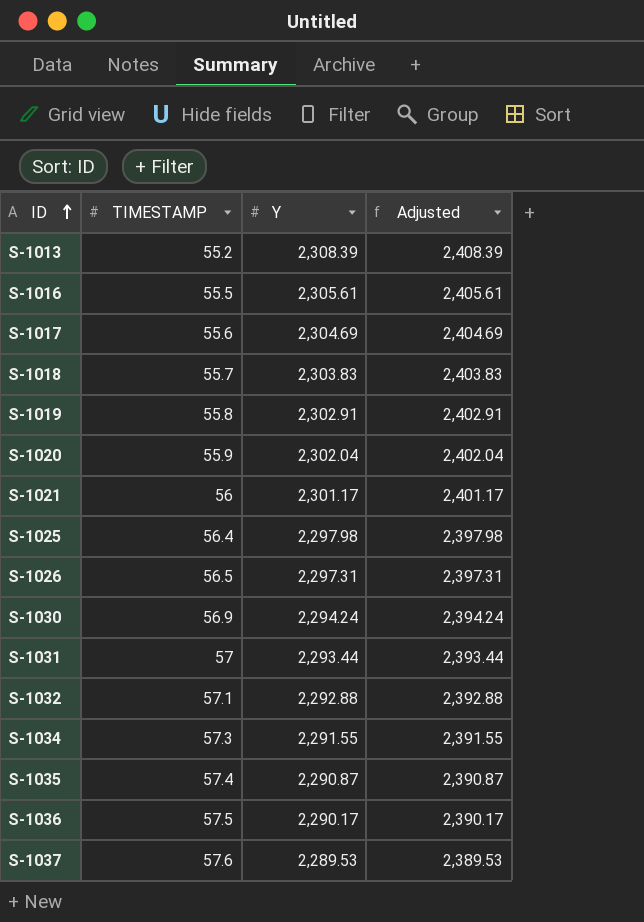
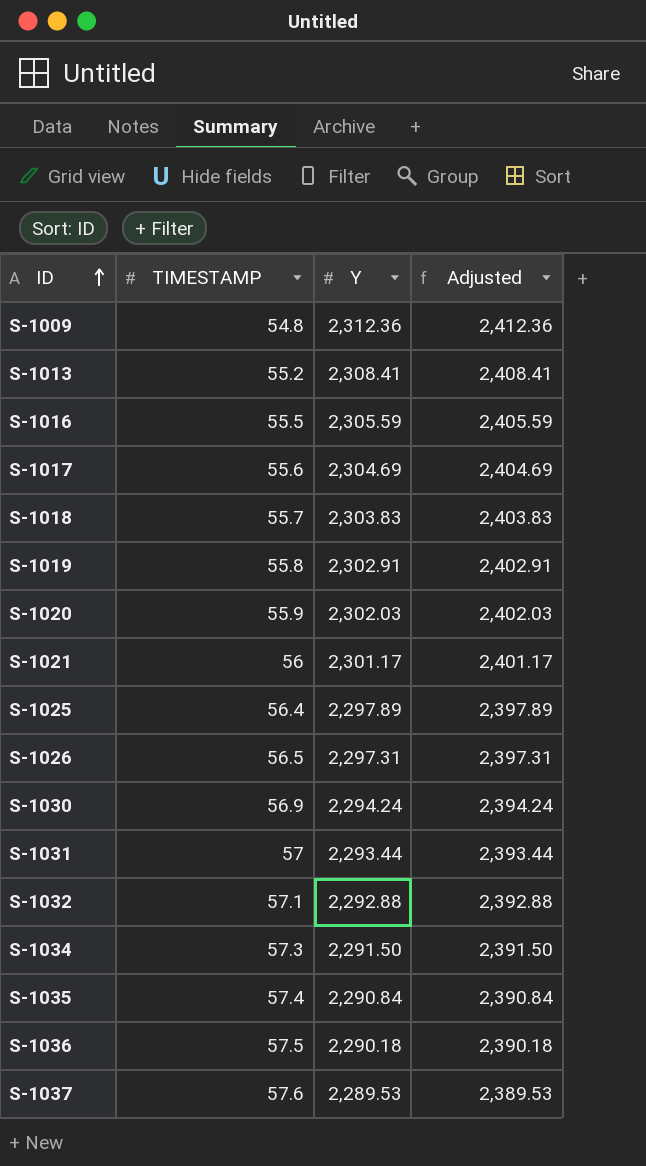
row S-1009: none -> 54.8 | 2,312.36 | 2,412.36
S-1013 | Y: 2,308.39 -> 2,308.41
S-1013 | Adjusted: 2,408.39 -> 2,408.41
S-1016 | Y: 2,305.61 -> 2,305.59
S-1016 | Adjusted: 2,405.61 -> 2,405.59
S-1020 | Y: 2,302.04 -> 2,302.03
S-1020 | Adjusted: 2,402.04 -> 2,402.03
S-1025 | Y: 2,297.98 -> 2,297.89
S-1025 | Adjusted: 2,397.98 -> 2,397.89
S-1034 | Y: 2,291.55 -> 2,291.50
S-1034 | Adjusted: 2,391.55 -> 2,391.50
S-1035 | Y: 2,290.87 -> 2,290.84
S-1035 | Adjusted: 2,390.87 -> 2,390.84
S-1036 | Y: 2,290.17 -> 2,290.18
S-1036 | Adjusted: 2,390.17 -> 2,390.18

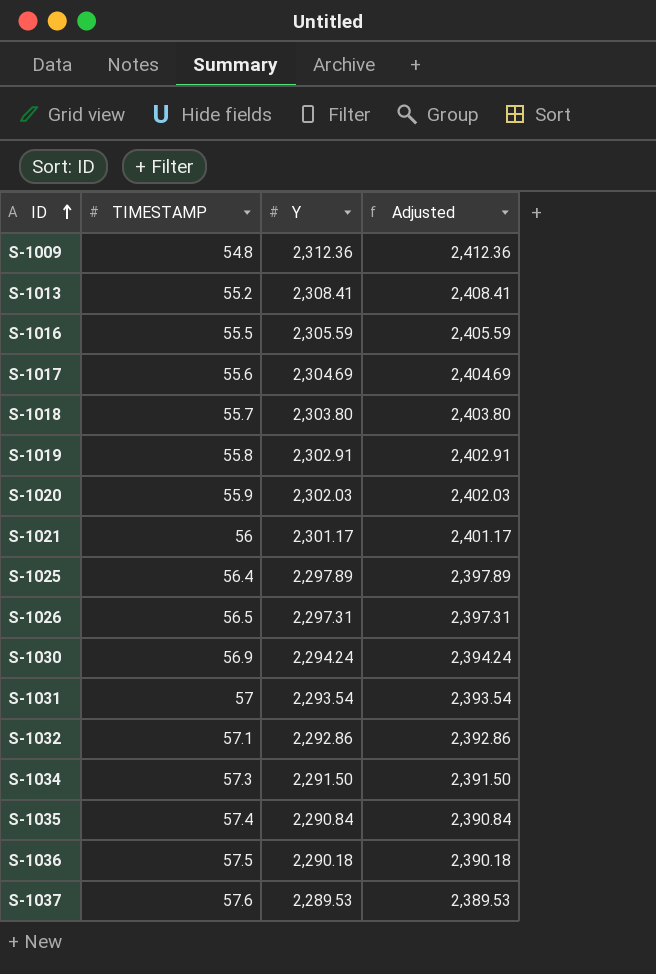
S-1018 | Y: 2,303.83 -> 2,303.80
S-1018 | Adjusted: 2,403.83 -> 2,403.80
S-1031 | Y: 2,293.44 -> 2,293.54
S-1031 | Adjusted: 2,393.44 -> 2,393.54
S-1032 | Y: 2,292.88 -> 2,292.86
S-1032 | Adjusted: 2,392.88 -> 2,392.86

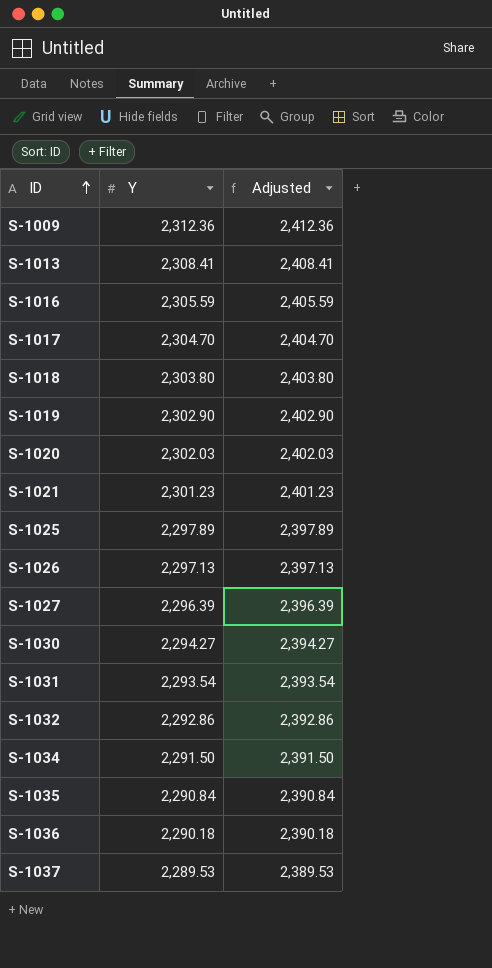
column TIMESTAMP | position: 2 -> none
S-1017 | Y: 2,304.69 -> 2,304.70
S-1017 | Adjusted: 2,404.69 -> 2,404.70
S-1019 | Y: 2,302.91 -> 2,302.90
S-1019 | Adjusted: 2,402.91 -> 2,402.90
S-1021 | Y: 2,301.17 -> 2,301.23
S-1021 | Adjusted: 2,401.17 -> 2,401.23
S-1026 | Y: 2,297.31 -> 2,297.13
S-1026 | Adjusted: 2,397.31 -> 2,397.13
row S-1027: none -> 2,296.39 | 2,396.39
S-1030 | Y: 2,294.24 -> 2,294.27
S-1030 | Adjusted: 2,394.24 -> 2,394.27

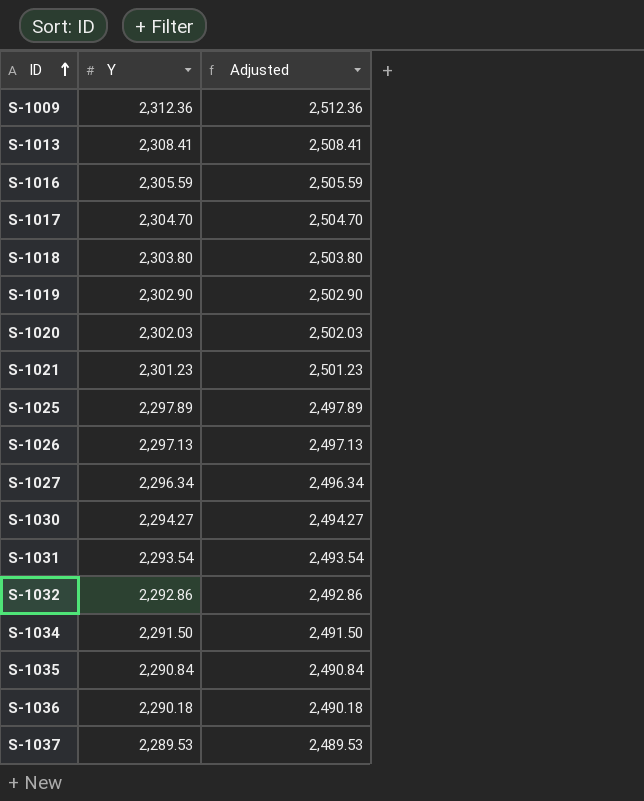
column Adjusted | formula: [Y] + 100 -> [Y] + 200
S-1027 | Y: 2,296.39 -> 2,296.34

